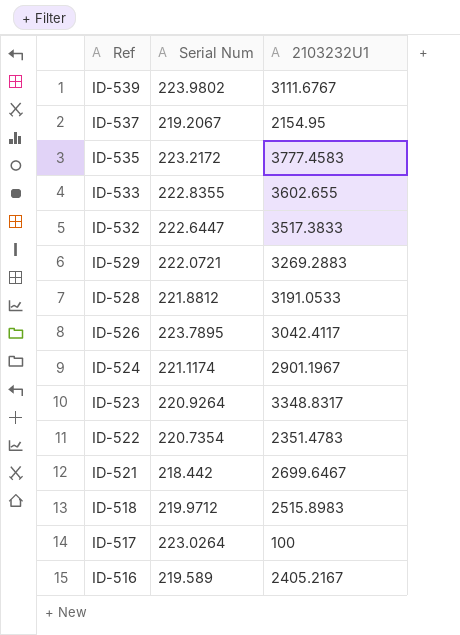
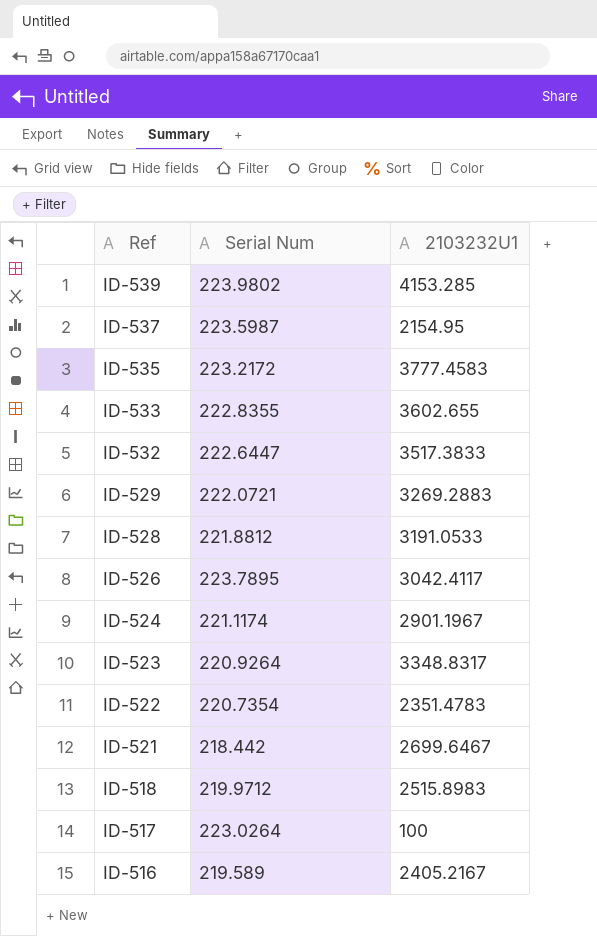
ID-539 | 2103232U1: 3111.6767 -> 4153.285
ID-537 | Serial Num: 219.2067 -> 223.5987

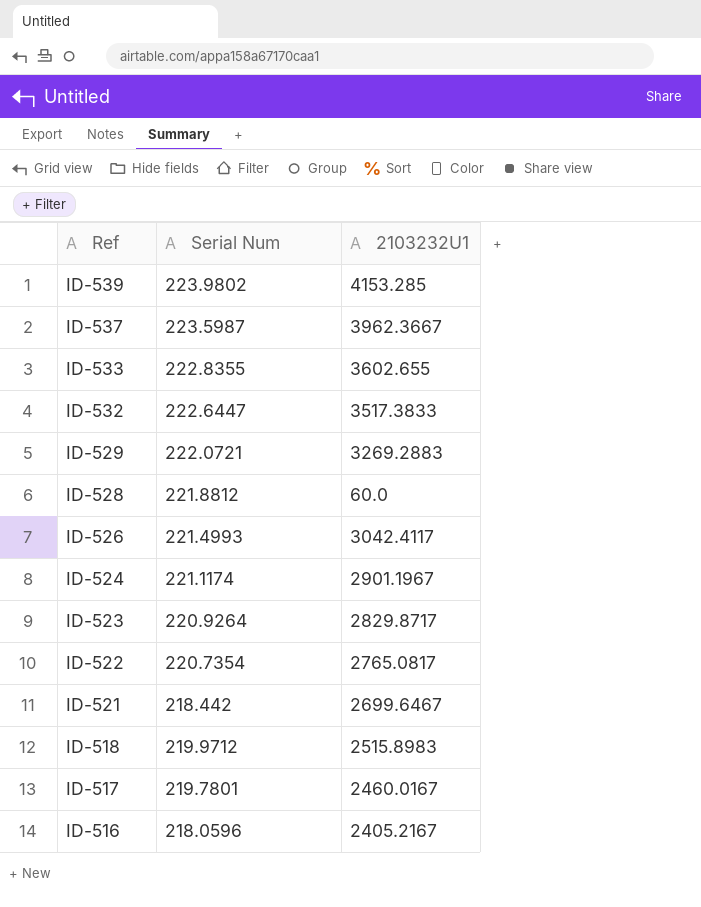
row ID-535: 223.2172 | 3777.4583 -> none
ID-537 | 2103232U1: 2154.95 -> 3962.3667
ID-528 | 2103232U1: 3191.0533 -> 60.0
ID-526 | Serial Num: 223.7895 -> 221.4993
ID-523 | 2103232U1: 3348.8317 -> 2829.8717
ID-522 | 2103232U1: 2351.4783 -> 2765.0817
ID-517 | Serial Num: 223.0264 -> 219.7801
ID-517 | 2103232U1: 100 -> 2460.0167
ID-516 | Serial Num: 219.589 -> 218.0596

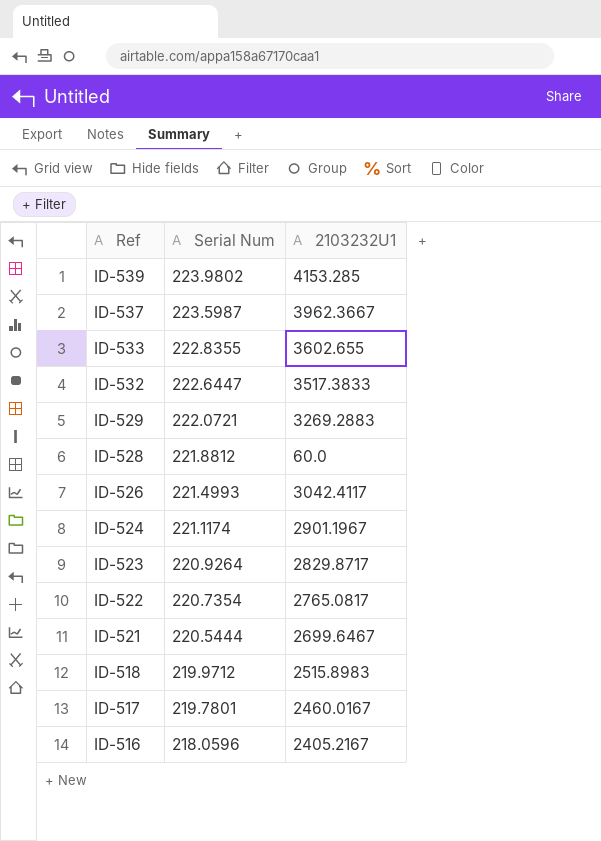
ID-521 | Serial Num: 218.442 -> 220.5444

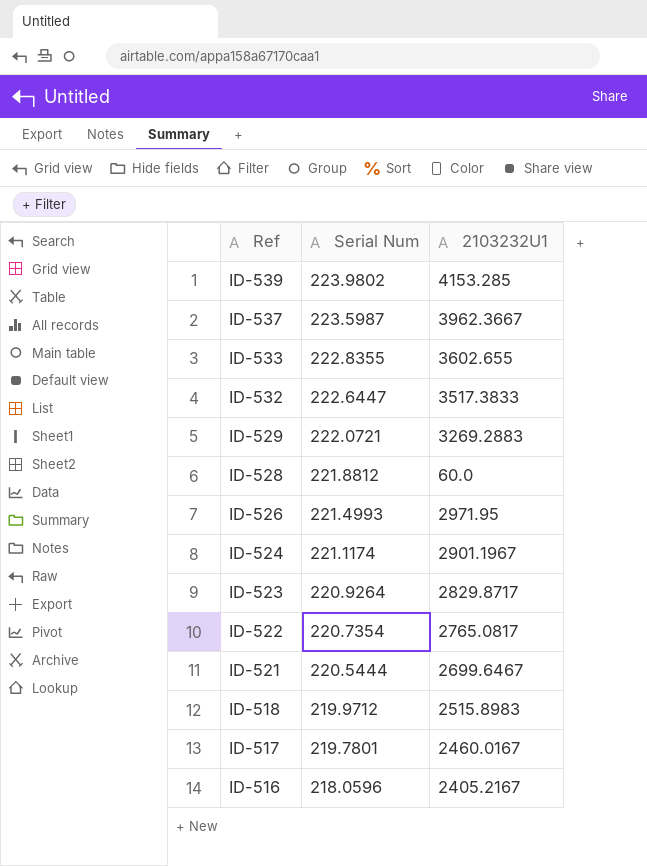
ID-526 | 2103232U1: 3042.4117 -> 2971.95

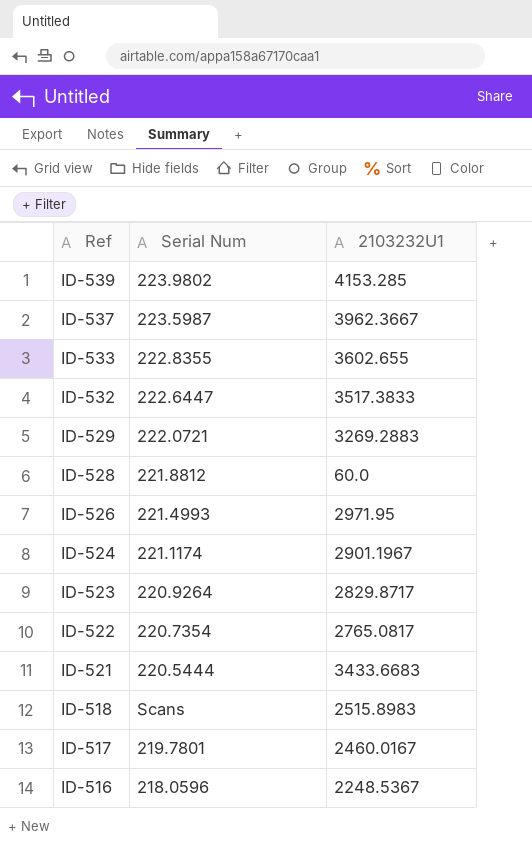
ID-521 | 2103232U1: 2699.6467 -> 3433.6683
ID-518 | Serial Num: 219.9712 -> Scans
ID-516 | 2103232U1: 2405.2167 -> 2248.5367

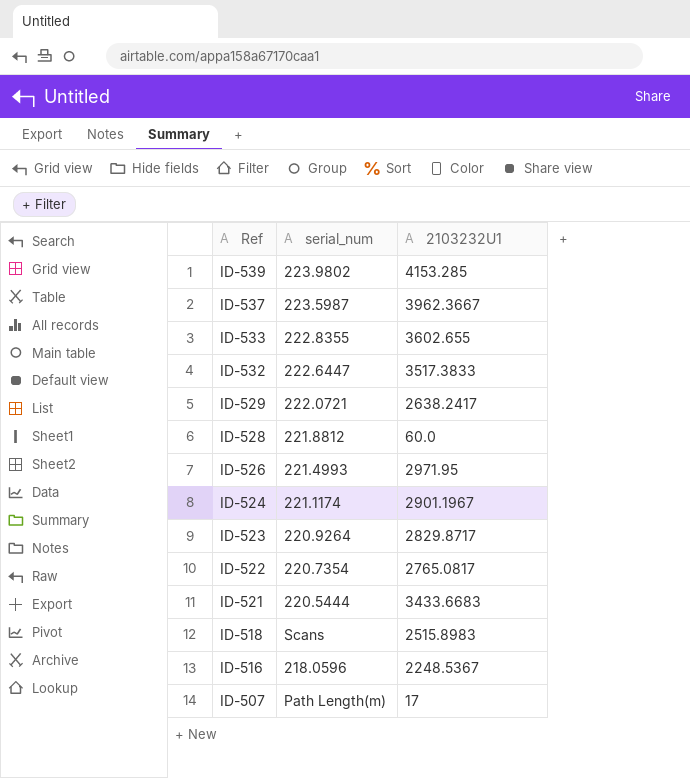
column name: Serial Num -> serial_num
row ID-517: 219.7801 | 2460.0167 -> none
ID-529 | 2103232U1: 3269.2883 -> 2638.2417
row ID-507: none -> Path Length(m) | 17

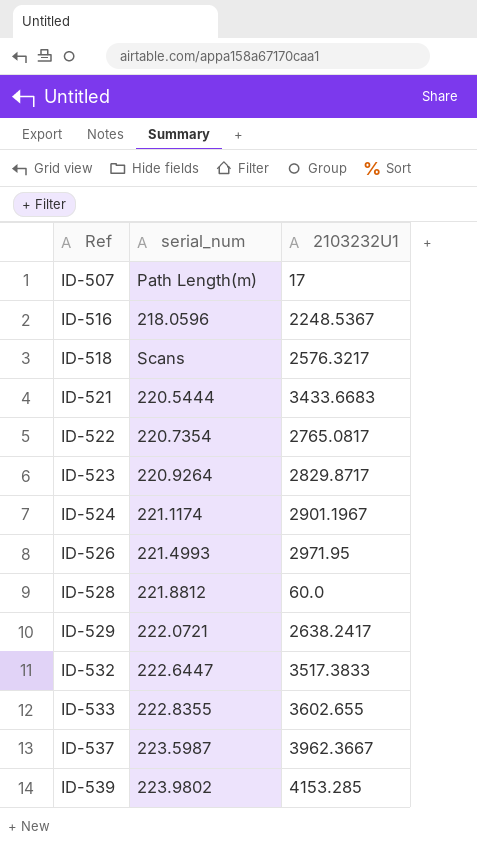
row order: Ref descending -> Ref ascending
ID-518 | 2103232U1: 2515.8983 -> 2576.3217

